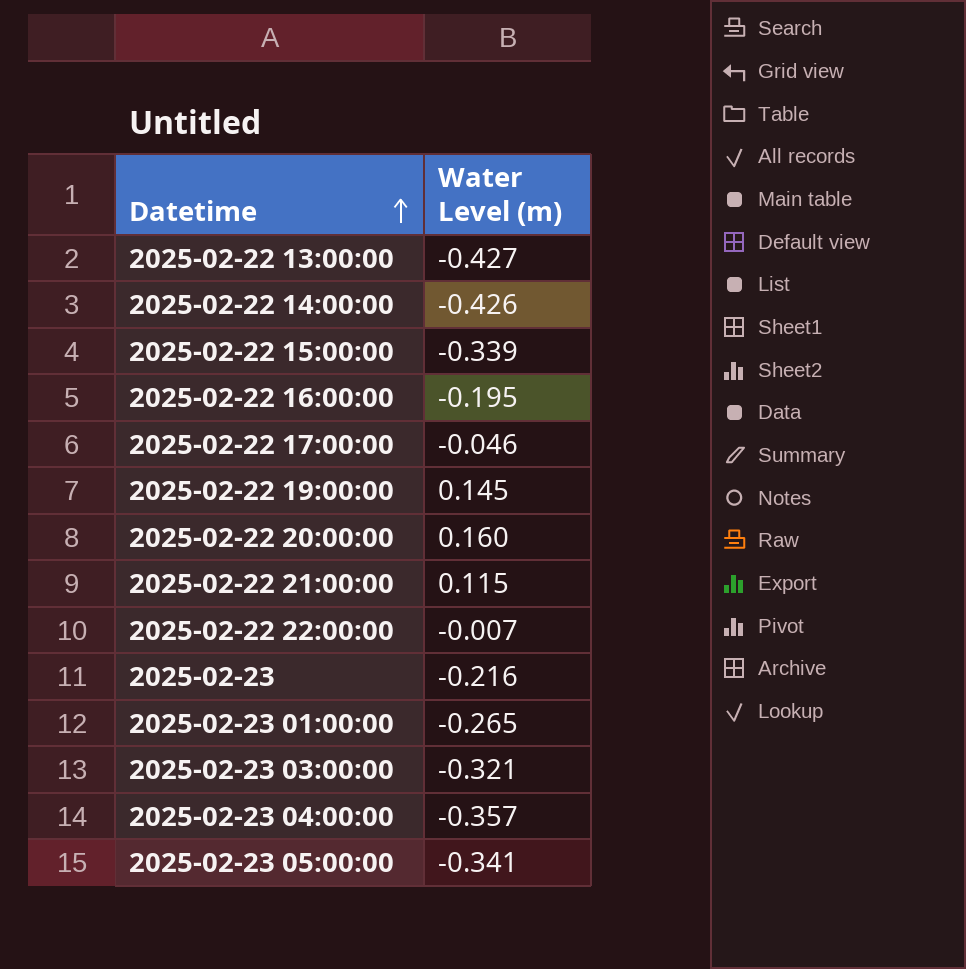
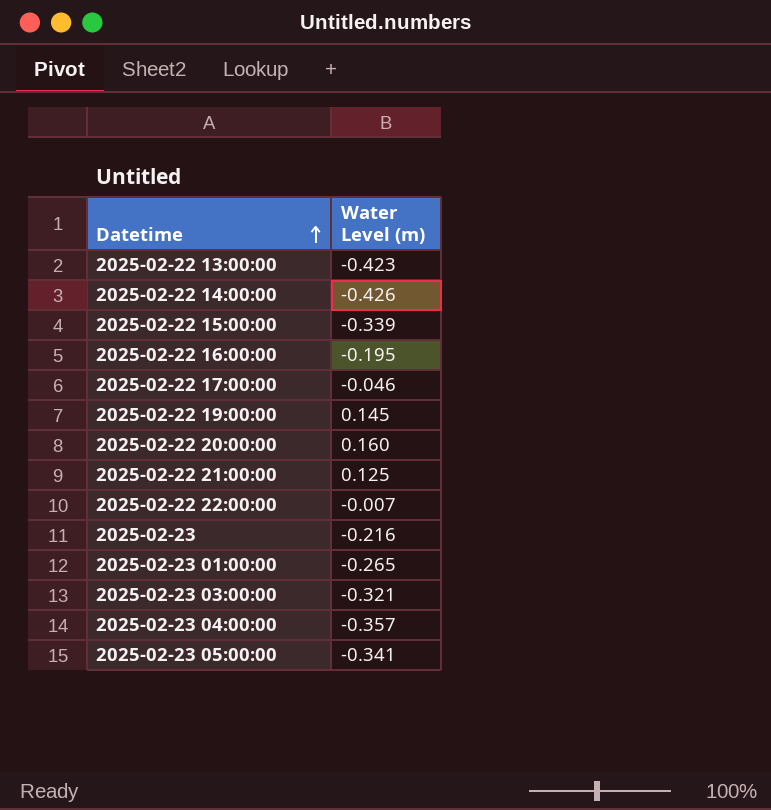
2025-02-22 13:00:00 | Water Level (m): -0.427 -> -0.423
2025-02-22 21:00:00 | Water Level (m): 0.115 -> 0.125

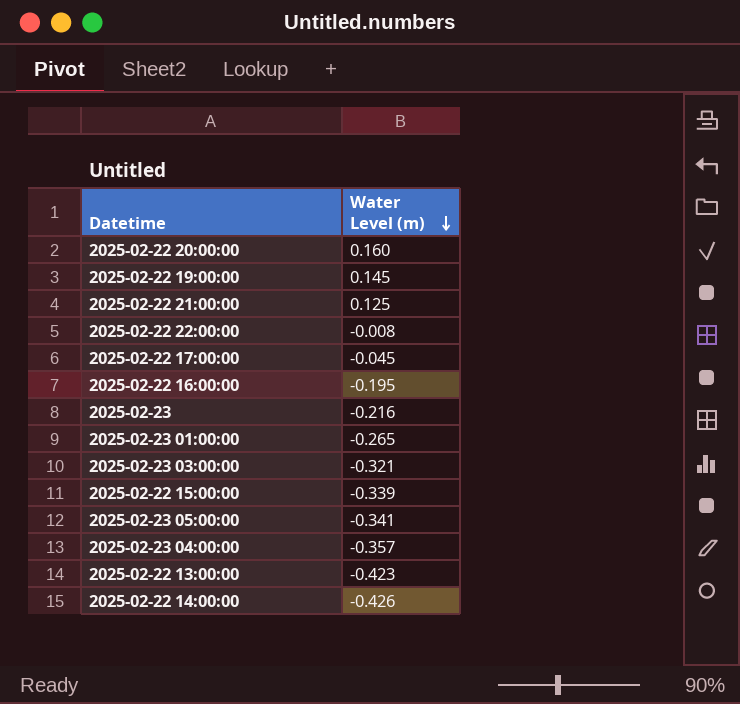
row order: Datetime ascending -> Water Level (m) descending
2025-02-22 22:00:00 | Water Level (m): -0.007 -> -0.008
2025-02-22 17:00:00 | Water Level (m): -0.046 -> -0.045

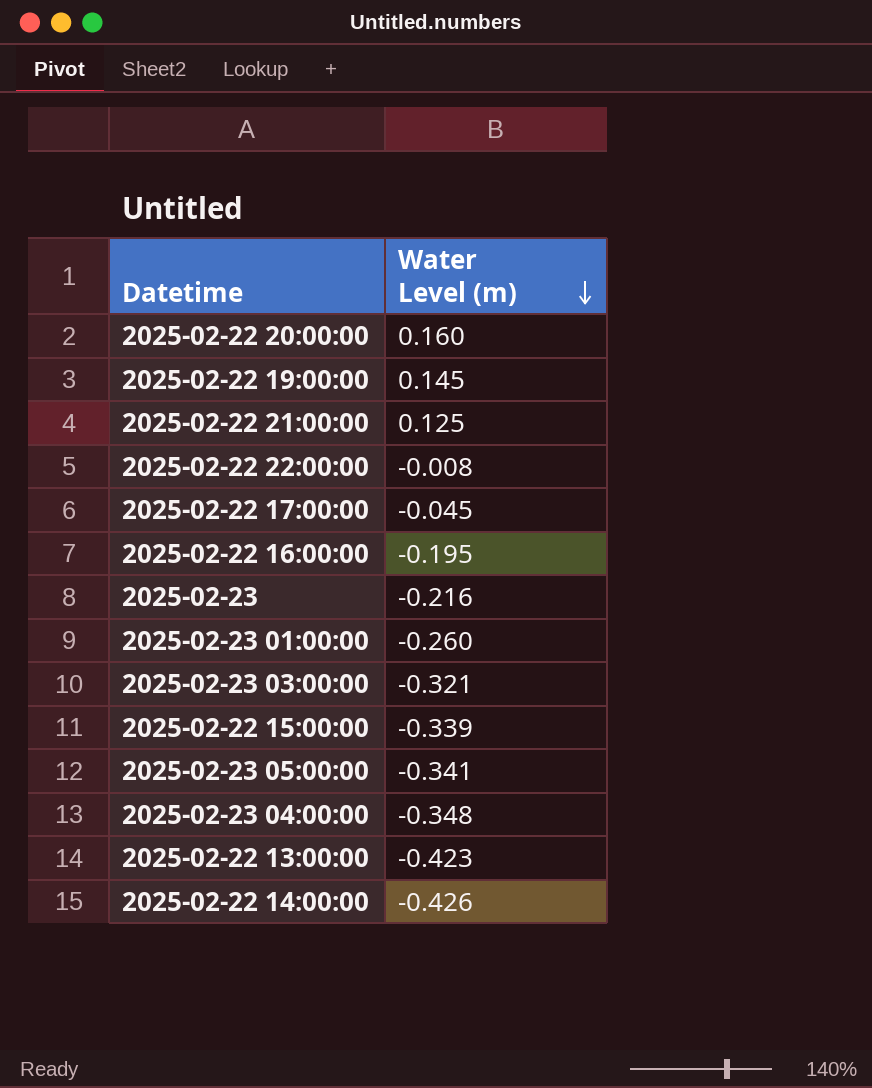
2025-02-23 01:00:00 | Water Level (m): -0.265 -> -0.260
2025-02-23 04:00:00 | Water Level (m): -0.357 -> -0.348

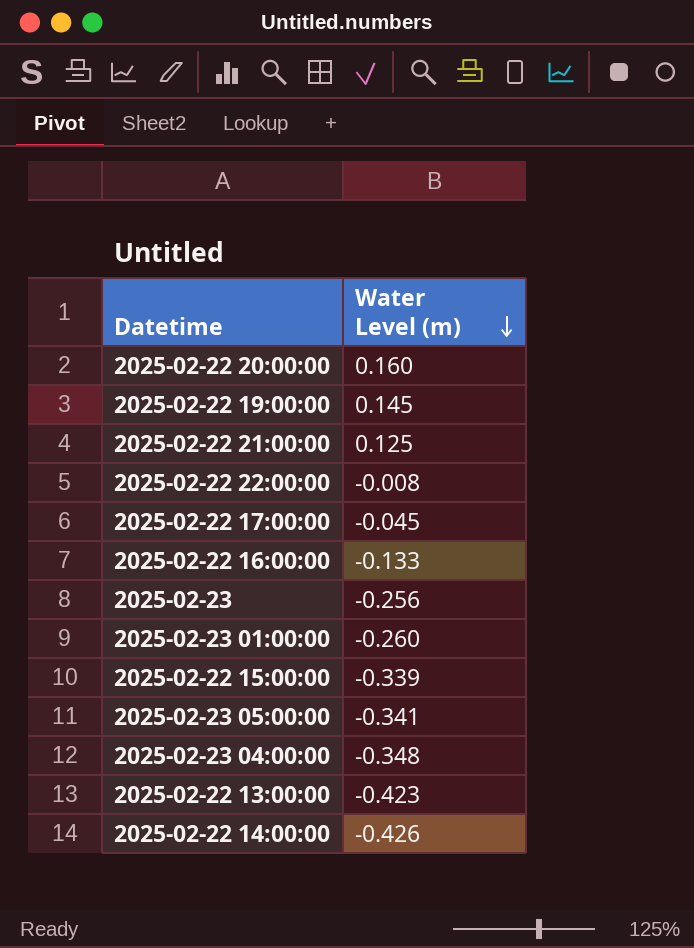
row 2025-02-23 03:00:00: -0.321 -> none
2025-02-22 16:00:00 | Water Level (m): -0.195 -> -0.133
2025-02-23 | Water Level (m): -0.216 -> -0.256

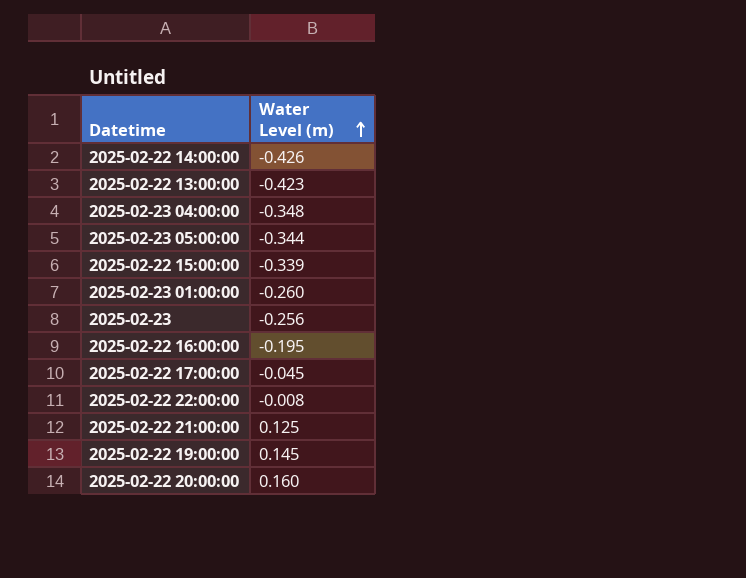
row order: Water Level (m) descending -> Water Level (m) ascending
2025-02-23 05:00:00 | Water Level (m): -0.341 -> -0.344
2025-02-22 16:00:00 | Water Level (m): -0.133 -> -0.195

